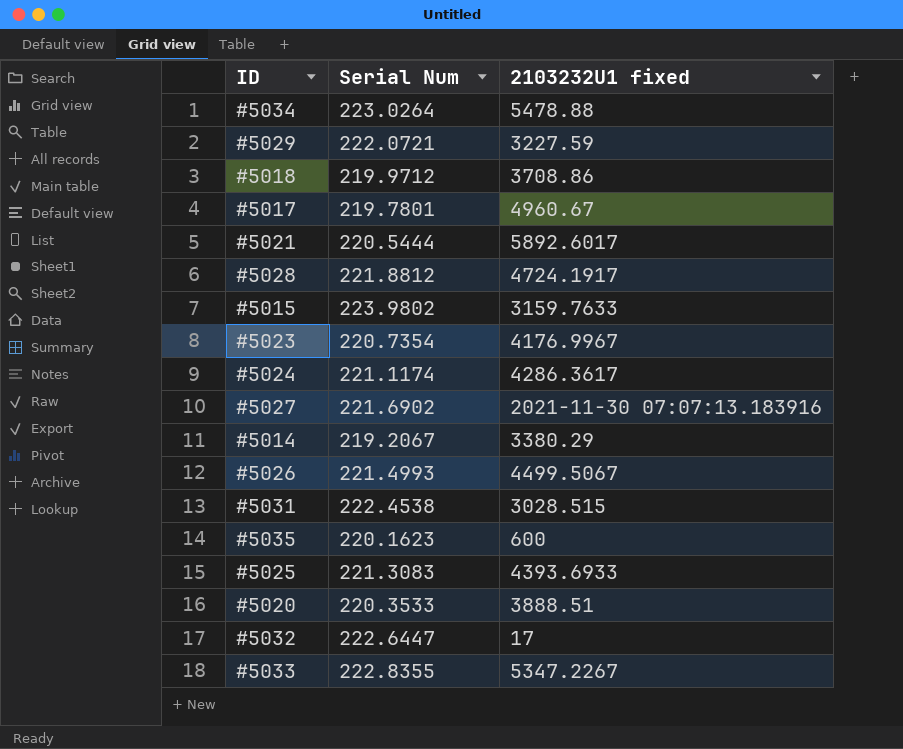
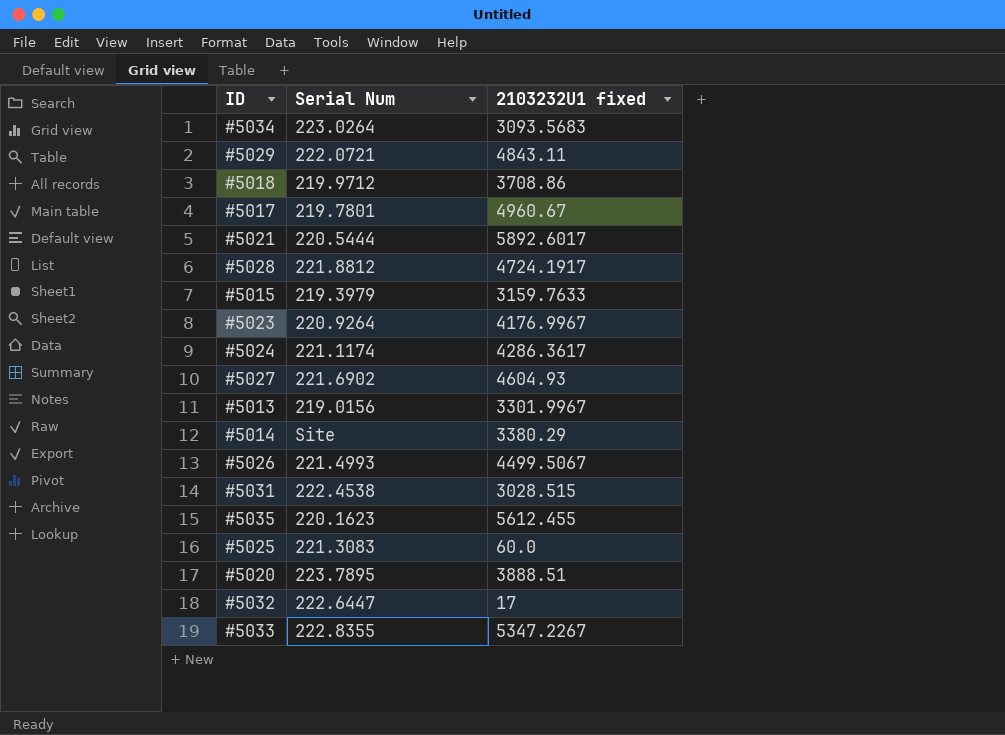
#5034 | 2103232U1 fixed: 5478.88 -> 3093.5683
#5029 | 2103232U1 fixed: 3227.59 -> 4843.11
#5015 | Serial Num: 223.9802 -> 219.3979
#5023 | Serial Num: 220.7354 -> 220.9264
#5027 | 2103232U1 fixed: 2021-11-30 07:07:13.183916 -> 4604.93
row #5013: none -> 219.0156 | 3301.9967
#5014 | Serial Num: 219.2067 -> Site
#5035 | 2103232U1 fixed: 600 -> 5612.455
#5025 | 2103232U1 fixed: 4393.6933 -> 60.0
#5020 | Serial Num: 220.3533 -> 223.7895

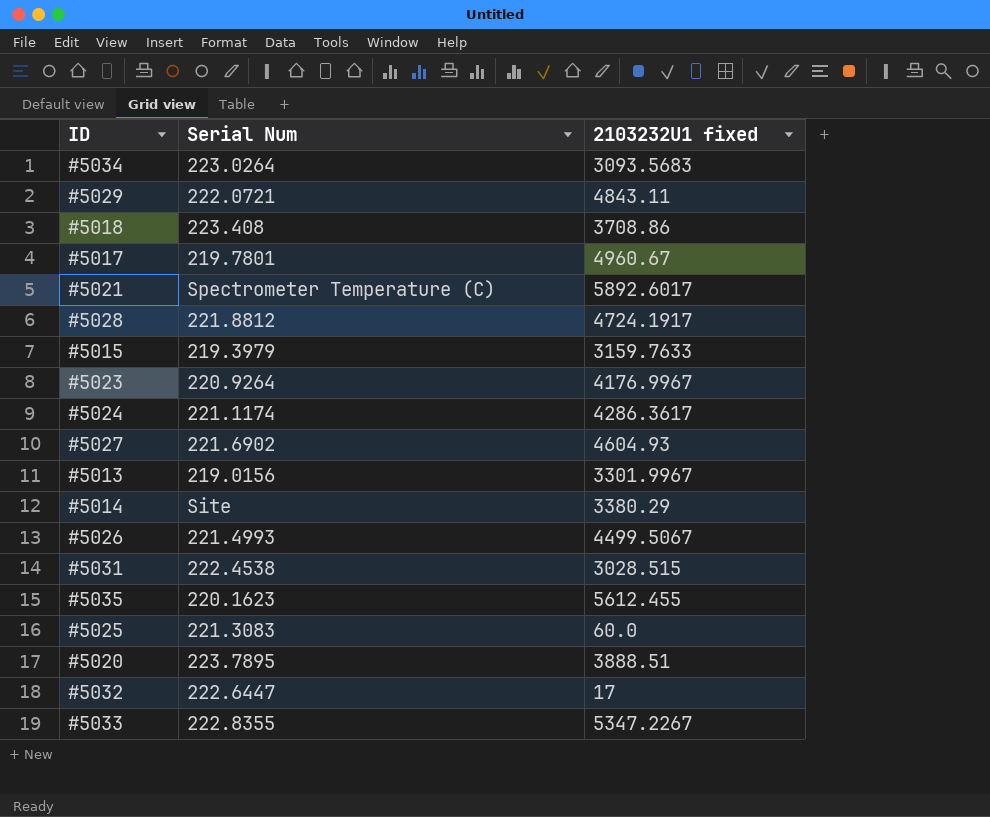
#5018 | Serial Num: 219.9712 -> 223.408
#5021 | Serial Num: 220.5444 -> Spectrometer Temperature (C)

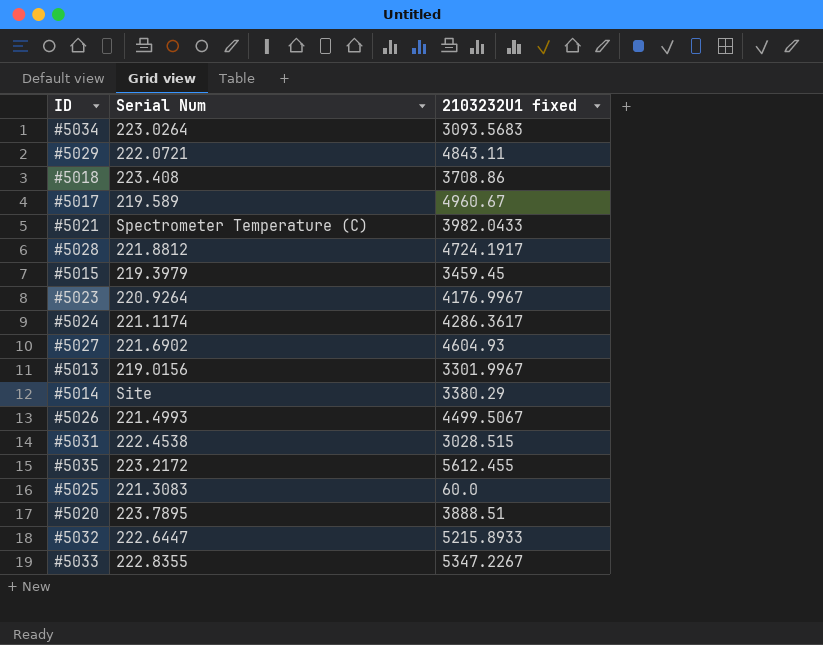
#5017 | Serial Num: 219.7801 -> 219.589
#5021 | 2103232U1 fixed: 5892.6017 -> 3982.0433
#5015 | 2103232U1 fixed: 3159.7633 -> 3459.45
#5035 | Serial Num: 220.1623 -> 223.2172
#5032 | 2103232U1 fixed: 17 -> 5215.8933

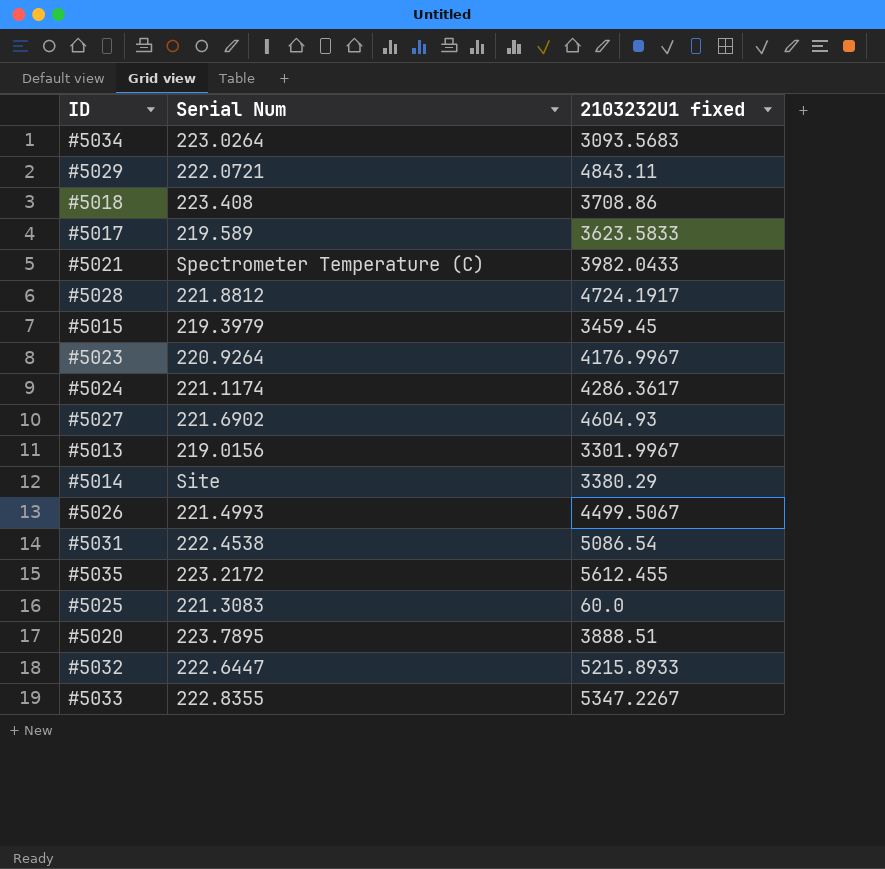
#5017 | 2103232U1 fixed: 4960.67 -> 3623.5833
#5031 | 2103232U1 fixed: 3028.515 -> 5086.54

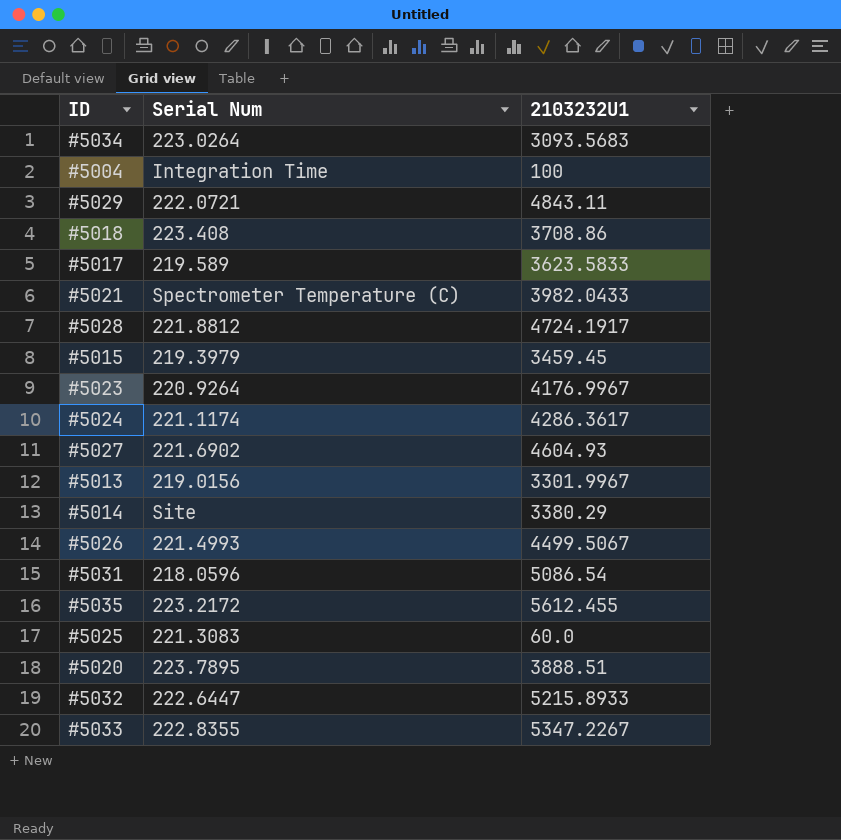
column name: 2103232U1 fixed -> 2103232U1
row #5004: none -> Integration Time | 100
#5031 | Serial Num: 222.4538 -> 218.0596

